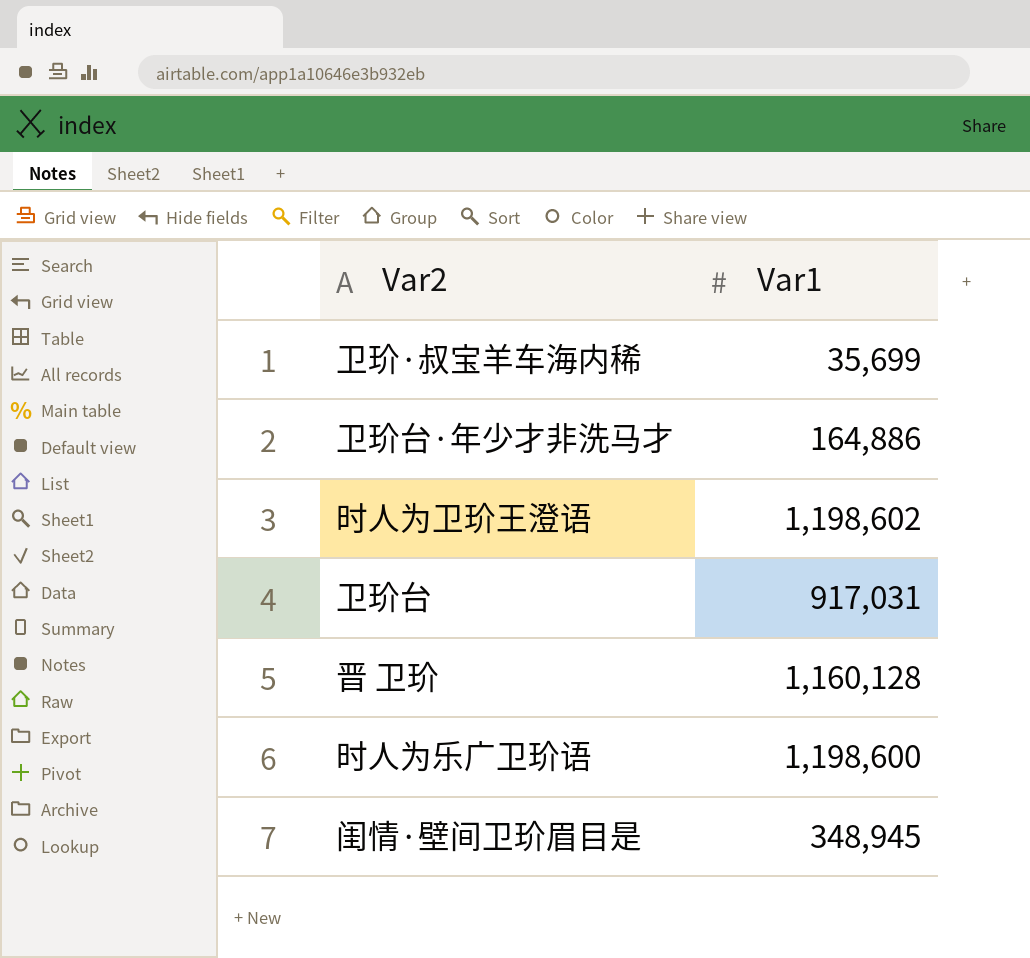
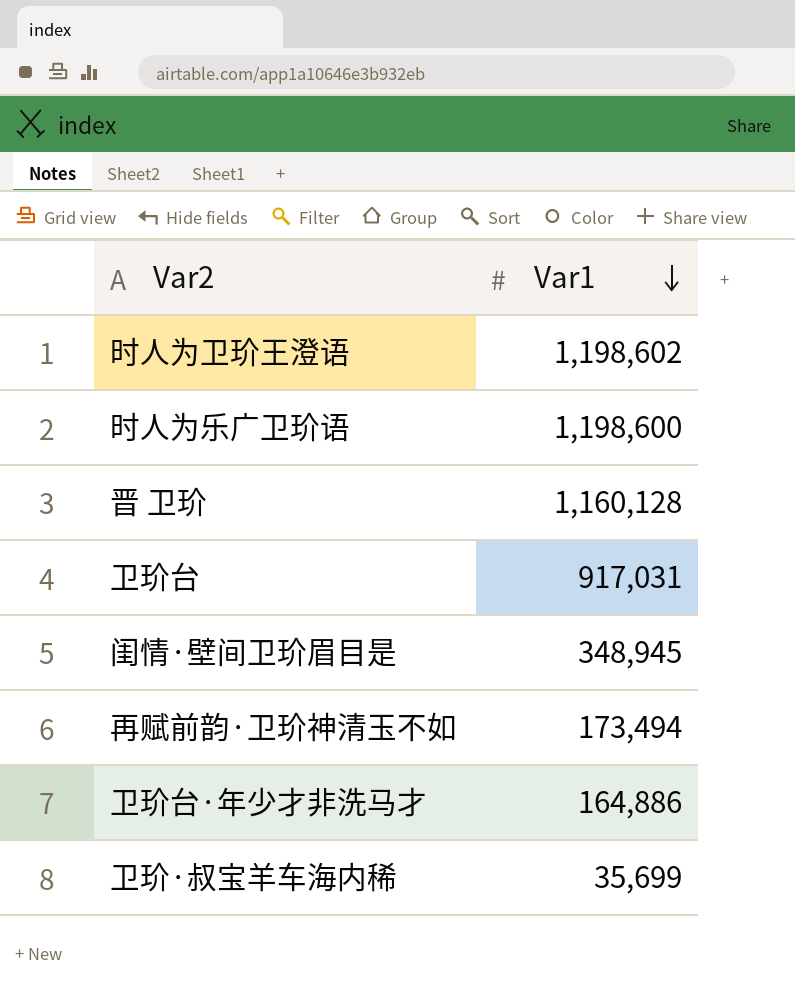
row order: none -> Var1 descending
row 再赋前韵·卫玠神清玉不如: none -> 173,494

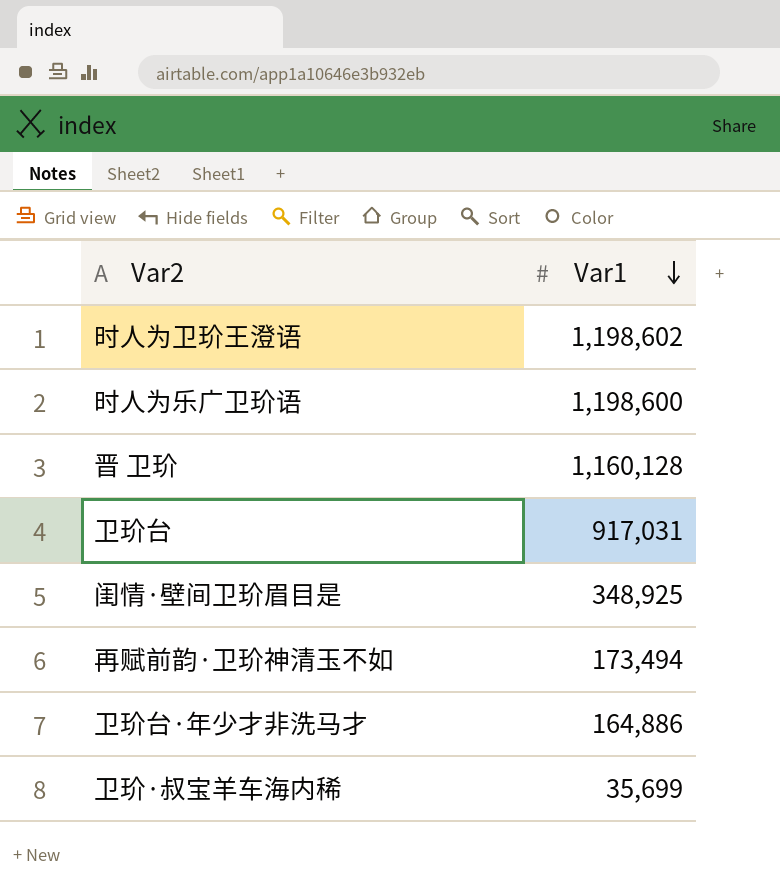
闺情·壁间卫玠眉目是 | Var1: 348,945 -> 348,925

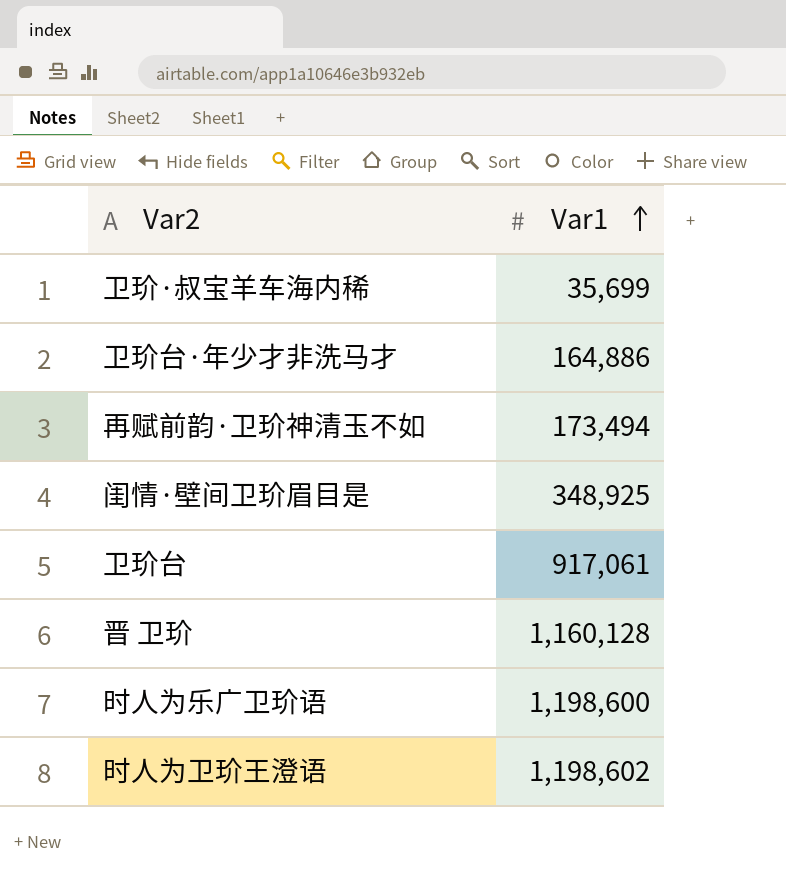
row order: Var1 descending -> Var1 ascending
卫玠台 | Var1: 917,031 -> 917,061

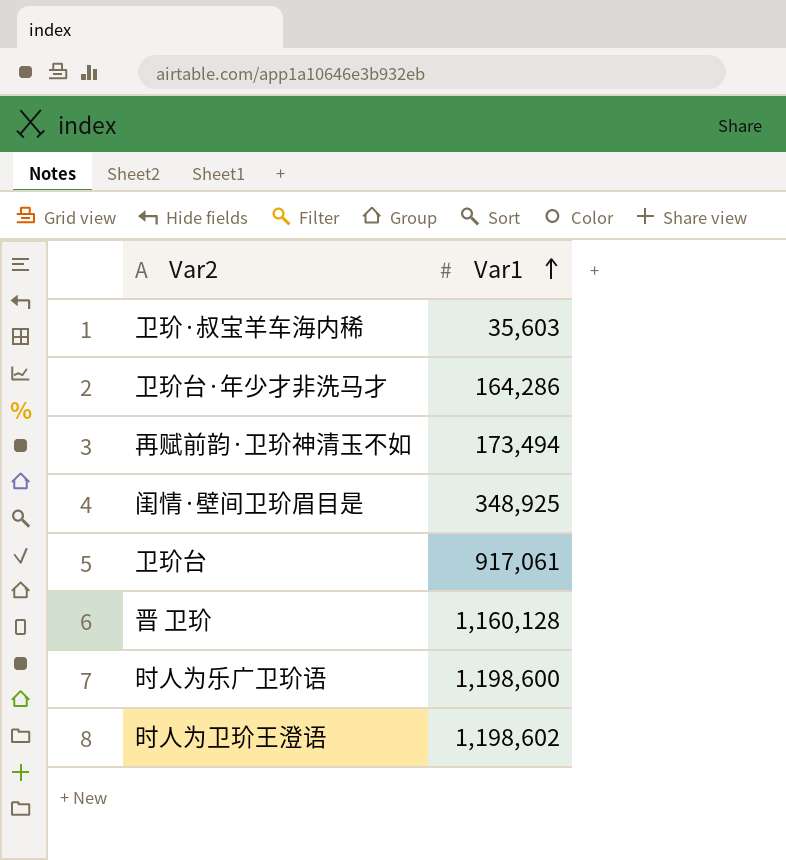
卫玠·叔宝羊车海内稀 | Var1: 35,699 -> 35,603
卫玠台·年少才非洗马才 | Var1: 164,886 -> 164,286

